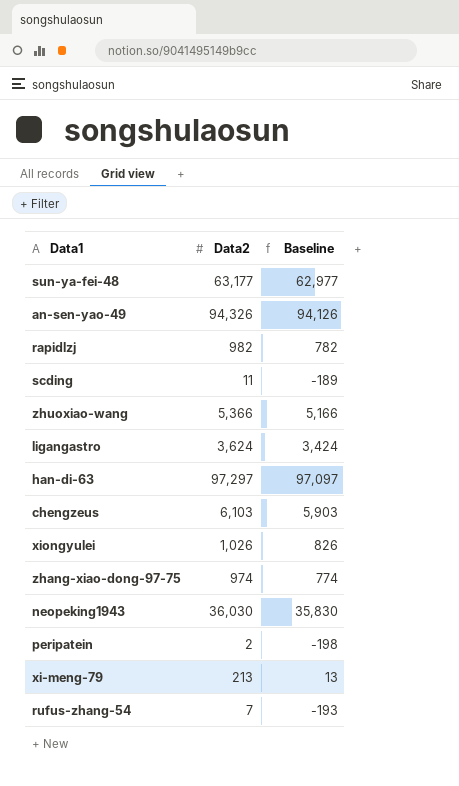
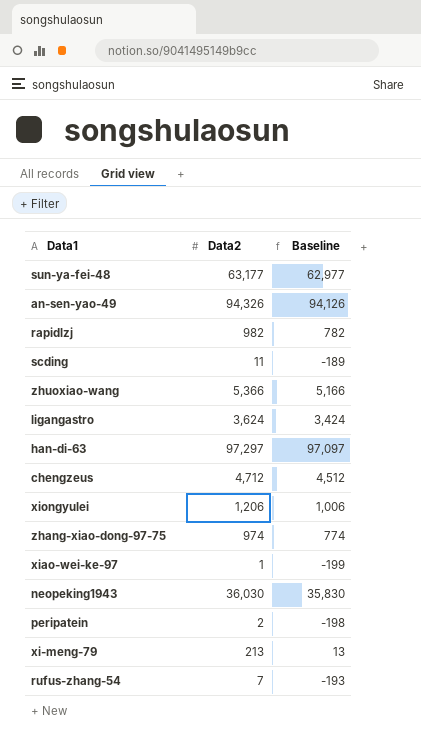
chengzeus | Data2: 6,103 -> 4,712
chengzeus | Baseline: 5,903 -> 4,512
xiongyulei | Data2: 1,026 -> 1,206
xiongyulei | Baseline: 826 -> 1,006
row xiao-wei-ke-97: none -> 1 | -199

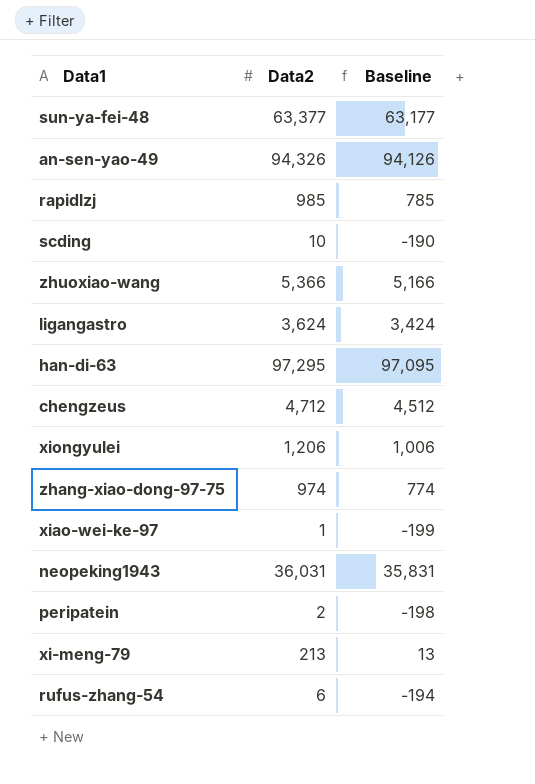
sun-ya-fei-48 | Data2: 63,177 -> 63,377
sun-ya-fei-48 | Baseline: 62,977 -> 63,177
rapidlzj | Data2: 982 -> 985
rapidlzj | Baseline: 782 -> 785
scding | Data2: 11 -> 10
scding | Baseline: -189 -> -190
han-di-63 | Data2: 97,297 -> 97,295
han-di-63 | Baseline: 97,097 -> 97,095
neopeking1943 | Data2: 36,030 -> 36,031
neopeking1943 | Baseline: 35,830 -> 35,831
rufus-zhang-54 | Data2: 7 -> 6
rufus-zhang-54 | Baseline: -193 -> -194

